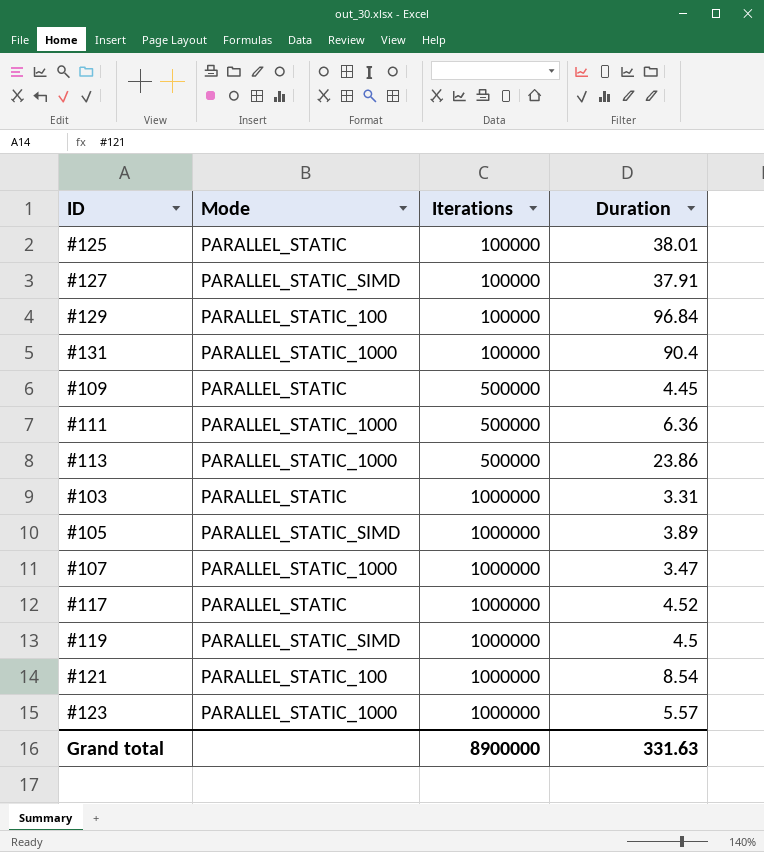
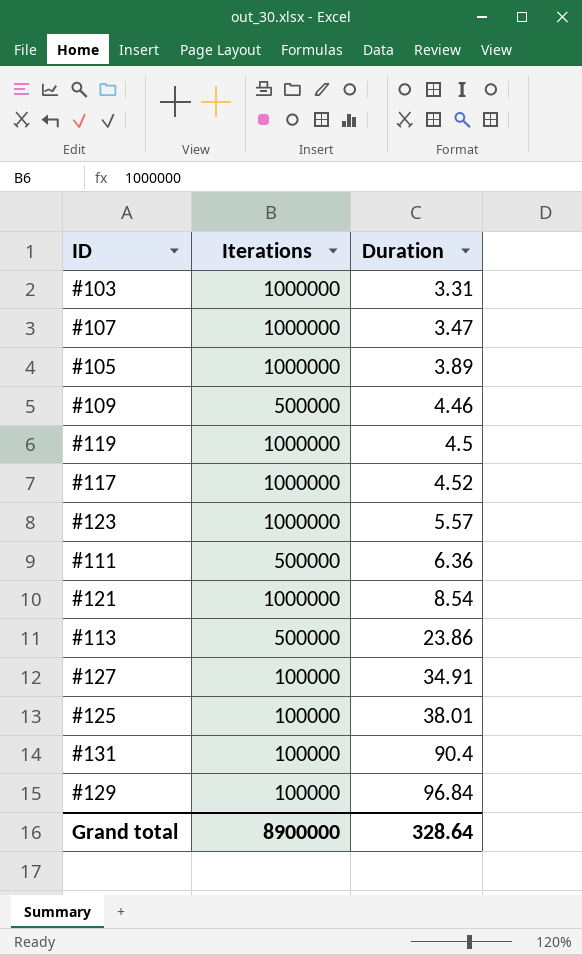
row order: Iterations ascending -> Duration ascending
column Mode | position: 2 -> none
#109 | Duration: 4.45 -> 4.46
#127 | Duration: 37.91 -> 34.91
Grand total | Duration: 331.63 -> 328.64

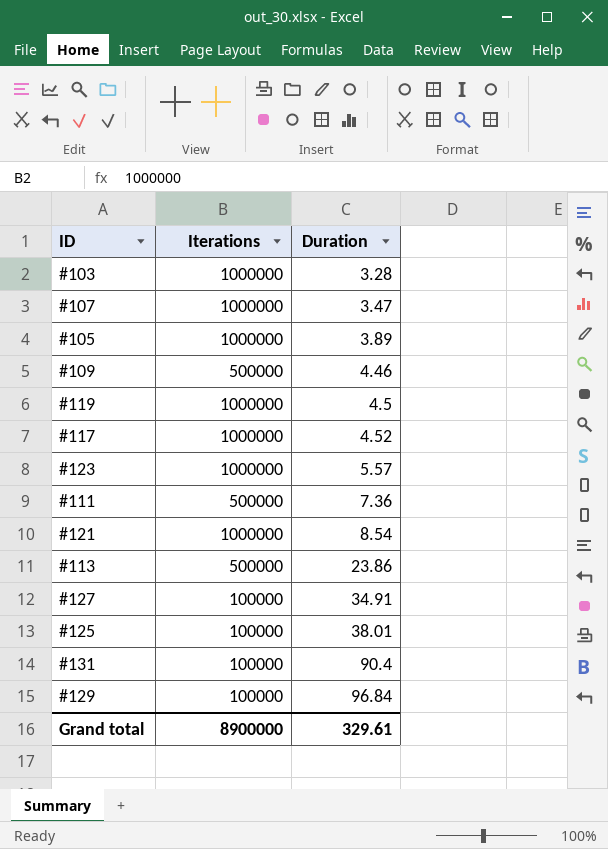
#103 | Duration: 3.31 -> 3.28
#111 | Duration: 6.36 -> 7.36
Grand total | Duration: 328.64 -> 329.61

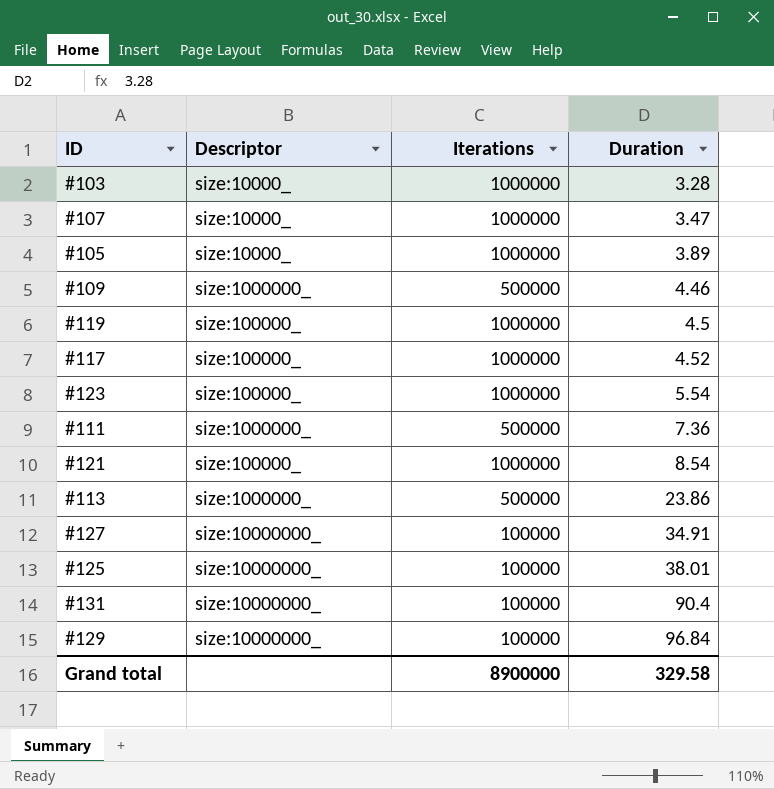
column Descriptor | position: none -> 2
#123 | Duration: 5.57 -> 5.54
Grand total | Duration: 329.61 -> 329.58

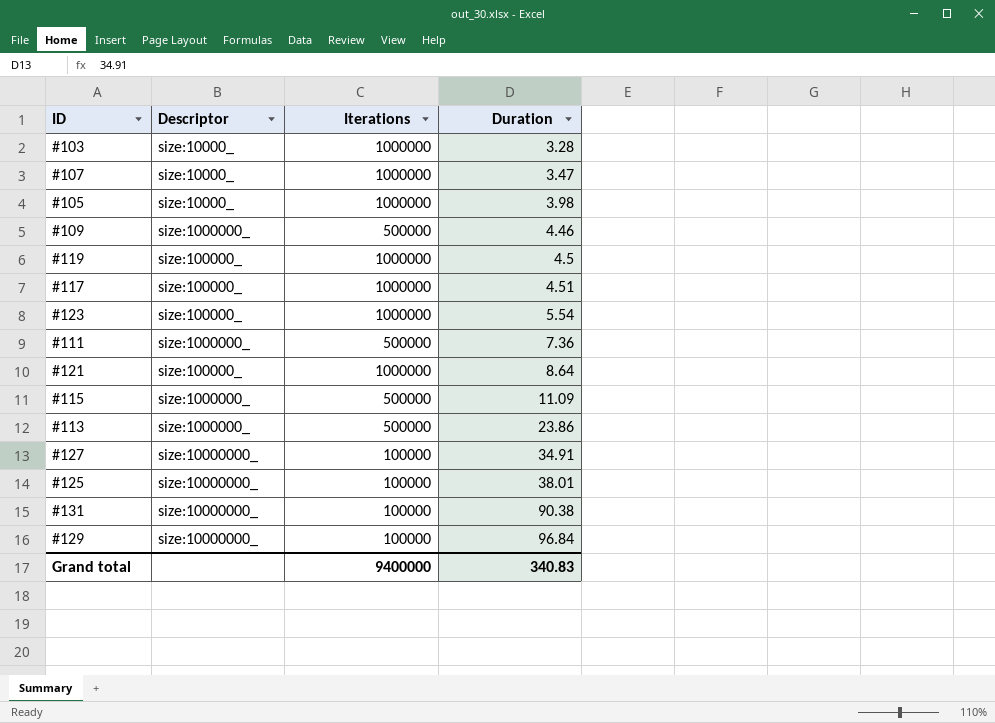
#105 | Duration: 3.89 -> 3.98
#117 | Duration: 4.52 -> 4.51
#121 | Duration: 8.54 -> 8.64
row #115: none -> size:1000000_ | 500000 | 11.09
#131 | Duration: 90.4 -> 90.38
Grand total | Iterations: 8900000 -> 9400000
Grand total | Duration: 329.58 -> 340.83

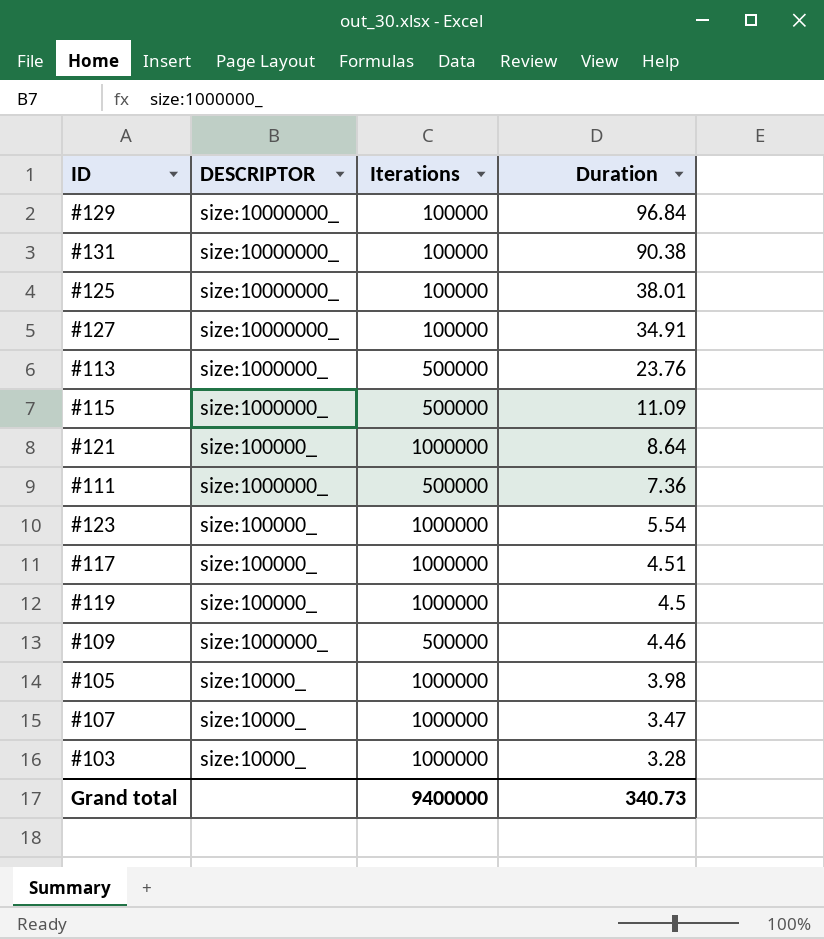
row order: Duration ascending -> Duration descending
column name: Descriptor -> DESCRIPTOR
#113 | Duration: 23.86 -> 23.76
Grand total | Duration: 340.83 -> 340.73

